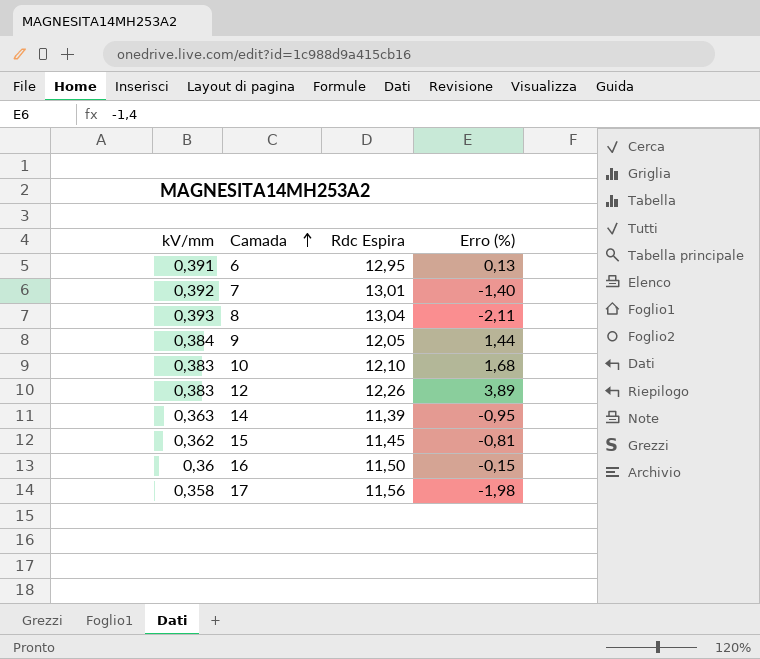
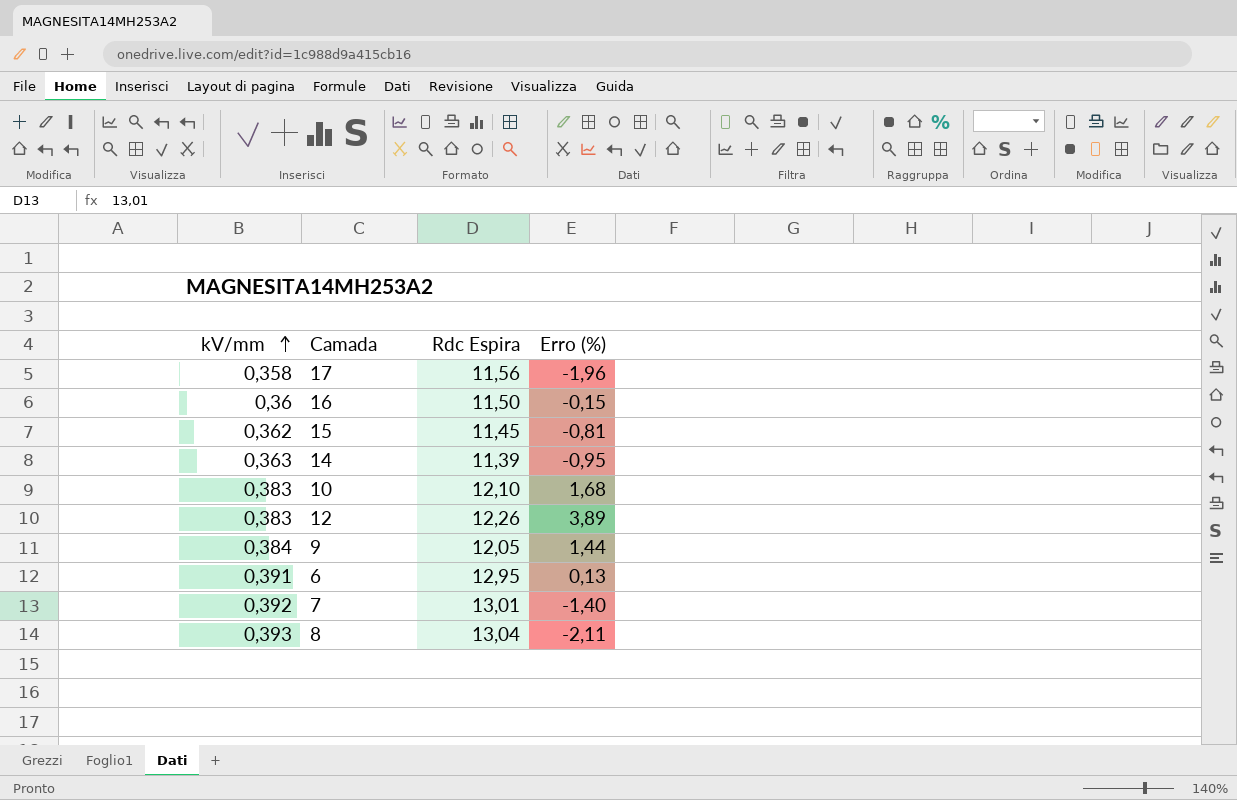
row order: Camada ascending -> kV/mm ascending
17 | Erro (%): -1,98 -> -1,96

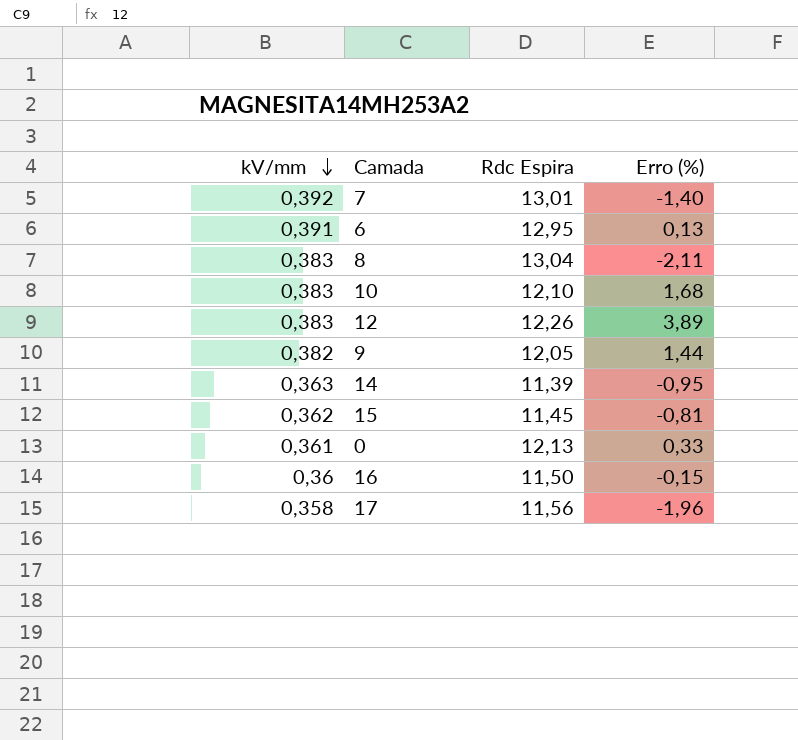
row order: kV/mm ascending -> kV/mm descending
8 | kV/mm: 0,393 -> 0,383
9 | kV/mm: 0,384 -> 0,382
row 0: none -> 0,361 | 12,13 | 0,33

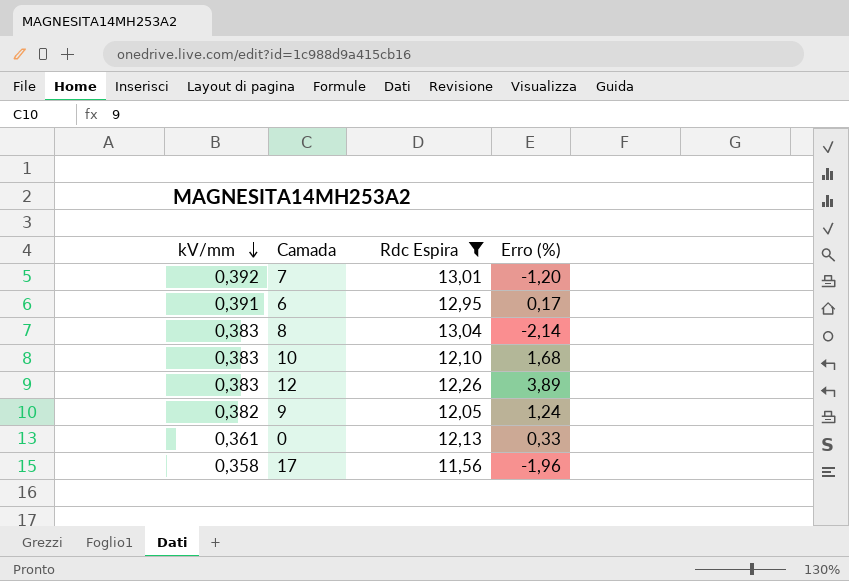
filter: none -> Rdc Espira >= 11,56
7 | Erro (%): -1,40 -> -1,20
6 | Erro (%): 0,13 -> 0,17
8 | Erro (%): -2,11 -> -2,14
9 | Erro (%): 1,44 -> 1,24

